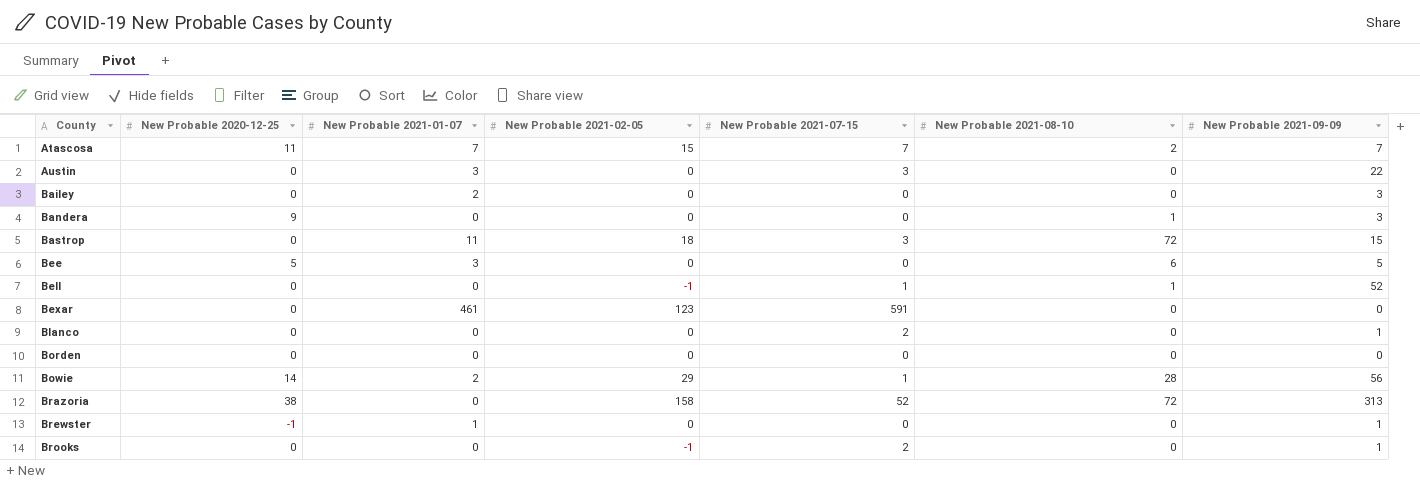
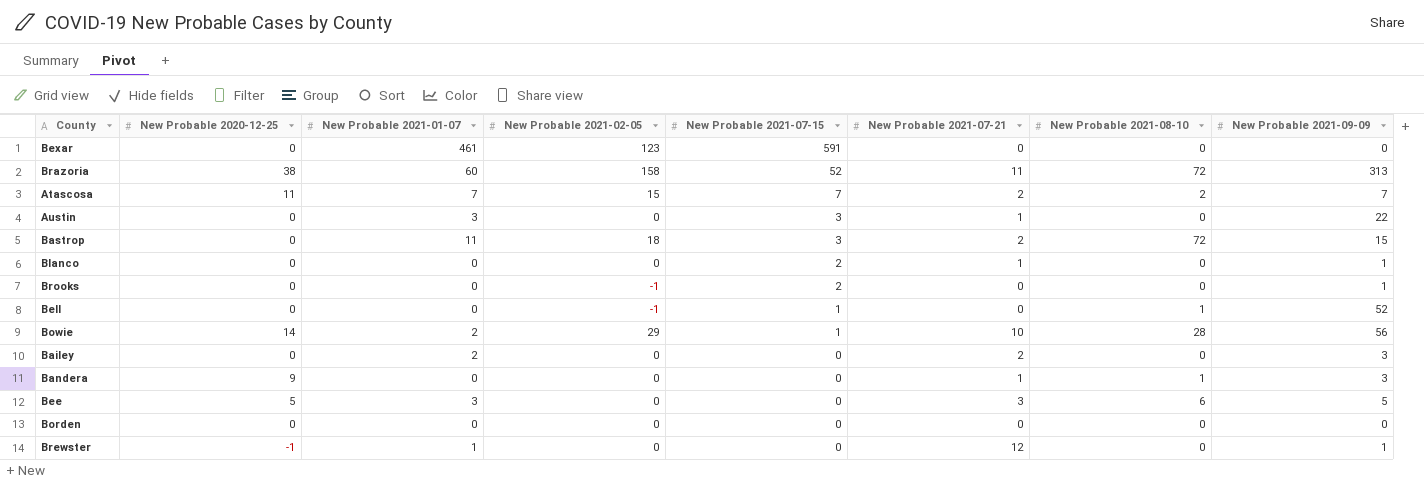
row order: County ascending -> New Probable 2021-07-15 descending
column New Probable 2021-07-21 | position: none -> 6
Brazoria | New Probable 2021-01-07: 0 -> 60

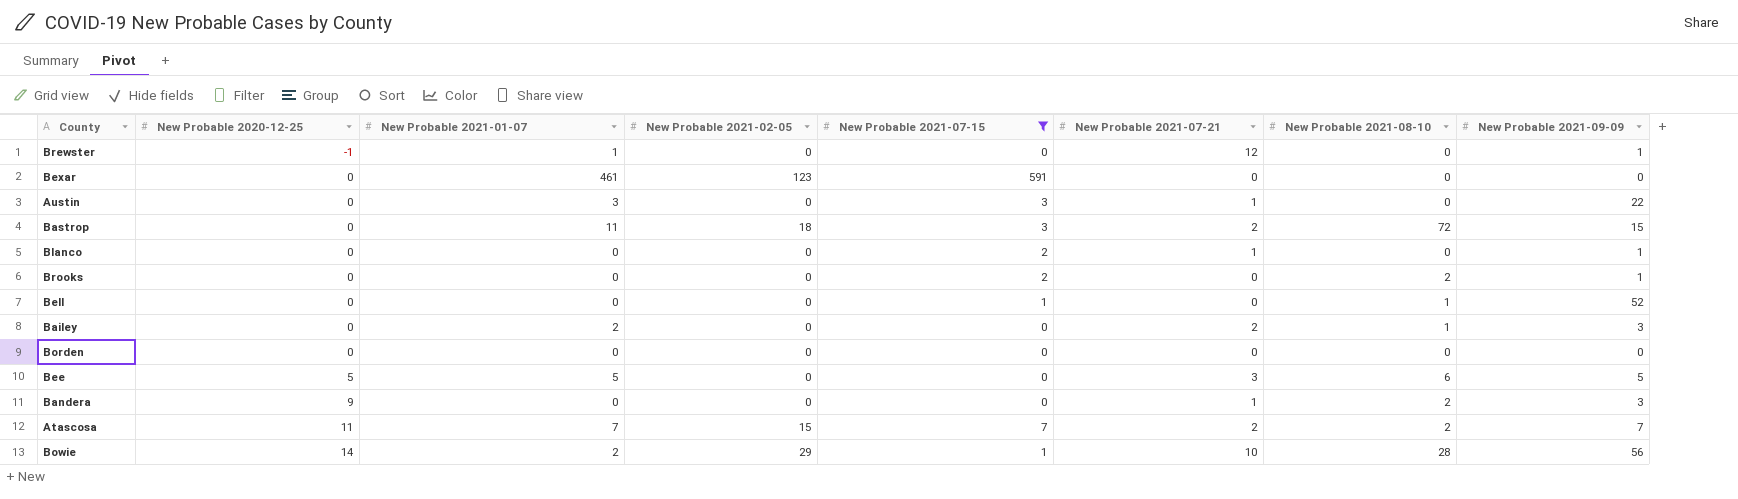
filter: none -> New Probable 2021-07-15 != 52
row order: New Probable 2021-07-15 descending -> New Probable 2020-12-25 ascending
Brooks | New Probable 2021-02-05: -1 -> 0
Brooks | New Probable 2021-08-10: 0 -> 2
Bell | New Probable 2021-02-05: -1 -> 0
Bailey | New Probable 2021-08-10: 0 -> 1
Bee | New Probable 2021-01-07: 3 -> 5
Bandera | New Probable 2021-08-10: 1 -> 2

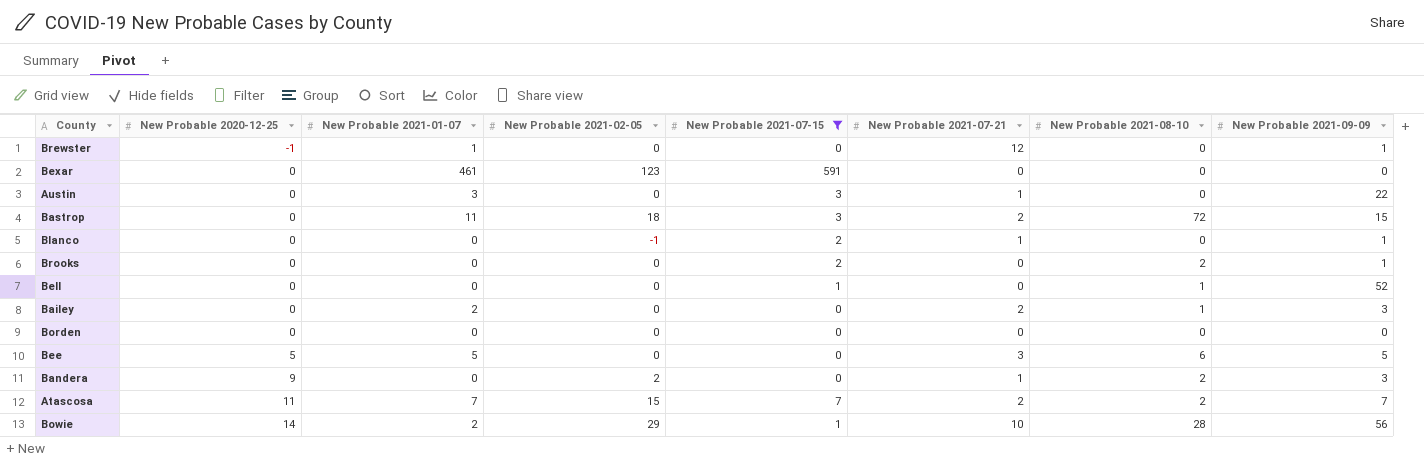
Blanco | New Probable 2021-02-05: 0 -> -1
Bandera | New Probable 2021-02-05: 0 -> 2

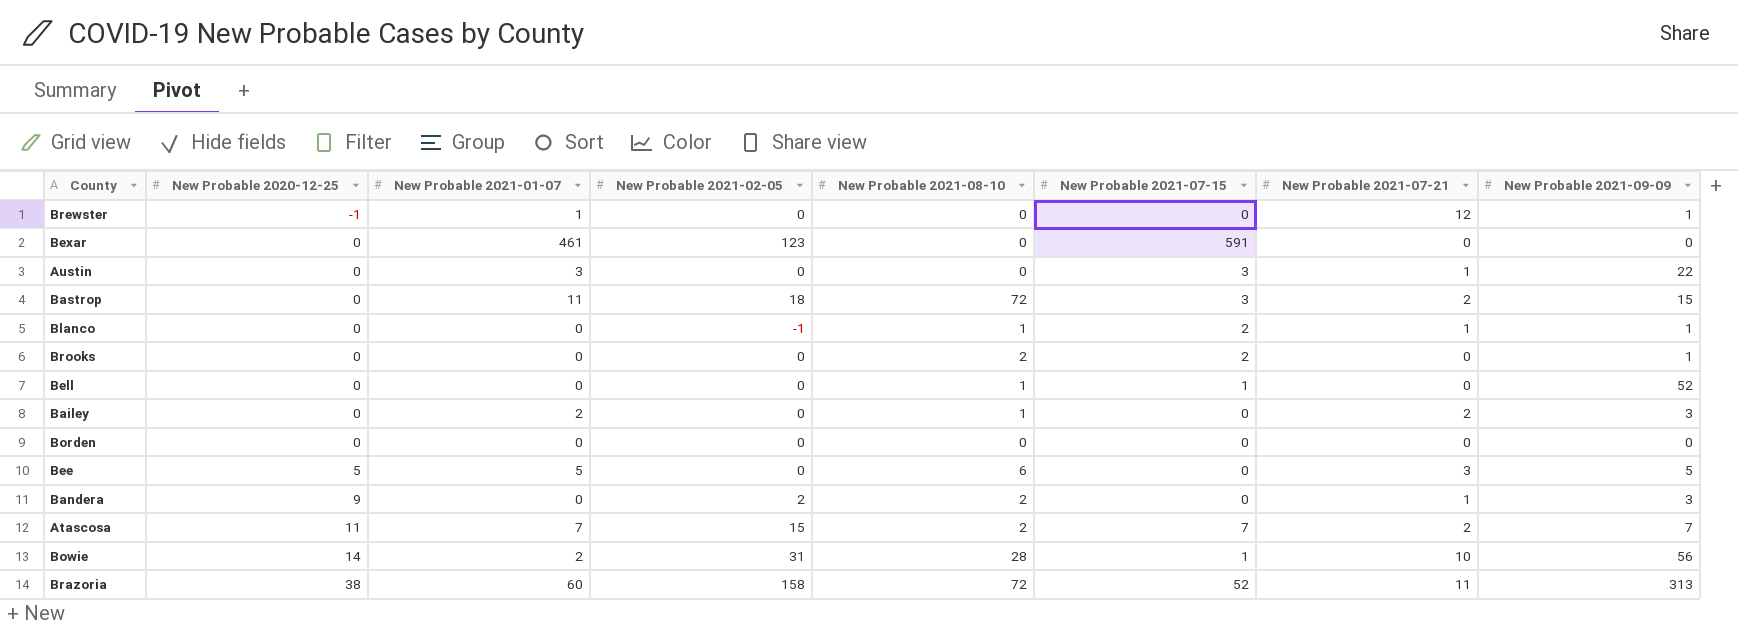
filter: New Probable 2021-07-15 != 52 -> none
column New Probable 2021-08-10 | position: 7 -> 5
Blanco | New Probable 2021-08-10: 0 -> 1
Bowie | New Probable 2021-02-05: 29 -> 31

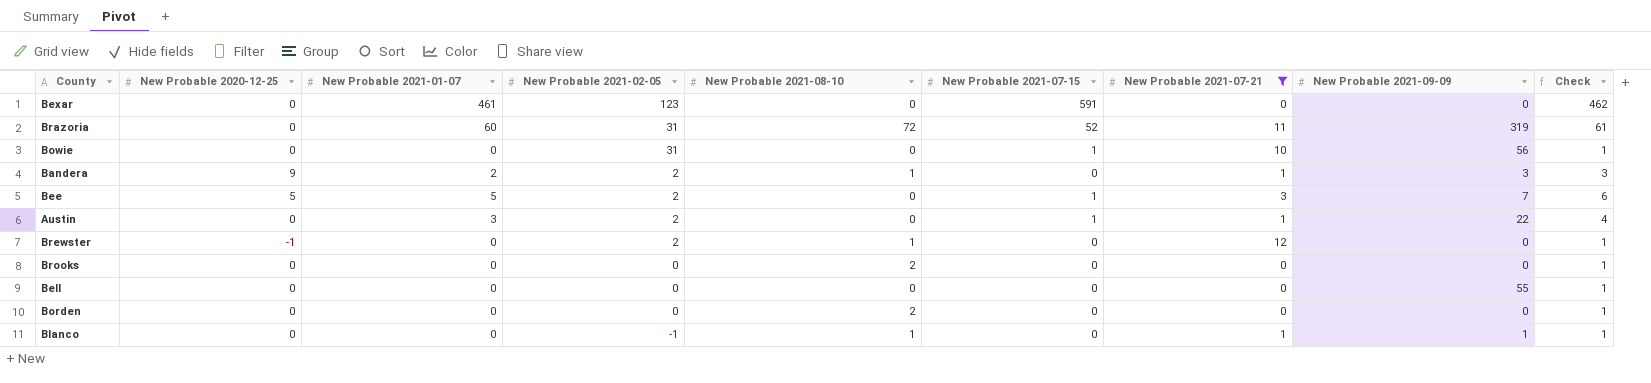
filter: none -> New Probable 2021-07-21 != 2
row order: New Probable 2020-12-25 ascending -> New Probable 2021-02-05 descending
column Check | formula: none -> [New Probable 2021-01-07] + 1
Brazoria | New Probable 2020-12-25: 38 -> 0
Brazoria | New Probable 2021-02-05: 158 -> 31
Brazoria | New Probable 2021-09-09: 313 -> 319
Bowie | New Probable 2020-12-25: 14 -> 0
Bowie | New Probable 2021-01-07: 2 -> 0
Bowie | New Probable 2021-08-10: 28 -> 0
Bandera | New Probable 2021-01-07: 0 -> 2
Bandera | New Probable 2021-08-10: 2 -> 1
Bee | New Probable 2021-02-05: 0 -> 2
Bee | New Probable 2021-08-10: 6 -> 0
Bee | New Probable 2021-07-15: 0 -> 1
Bee | New Probable 2021-09-09: 5 -> 7
Austin | New Probable 2021-02-05: 0 -> 2
Austin | New Probable 2021-07-15: 3 -> 1
Brewster | New Probable 2021-01-07: 1 -> 0
Brewster | New Probable 2021-02-05: 0 -> 2
Brewster | New Probable 2021-08-10: 0 -> 1
Brewster | New Probable 2021-09-09: 1 -> 0
Brooks | New Probable 2021-07-15: 2 -> 0
Brooks | New Probable 2021-09-09: 1 -> 0
Bell | New Probable 2021-08-10: 1 -> 0
Bell | New Probable 2021-07-15: 1 -> 0
Bell | New Probable 2021-09-09: 52 -> 55
Borden | New Probable 2021-08-10: 0 -> 2
Blanco | New Probable 2021-07-15: 2 -> 0

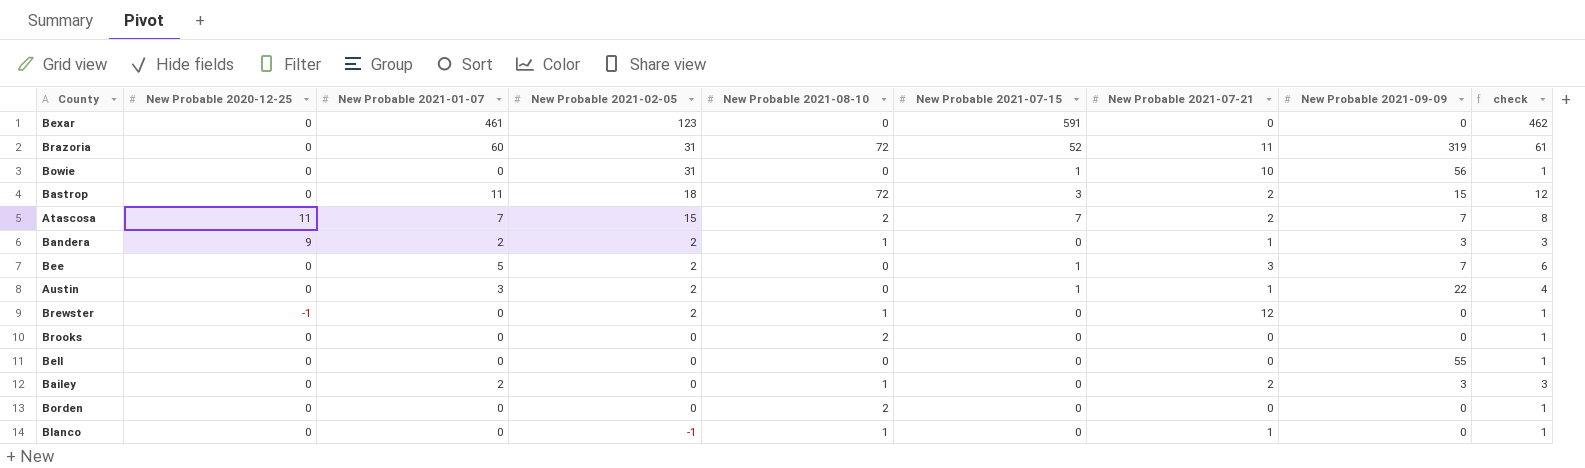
filter: New Probable 2021-07-21 != 2 -> none
column name: Check -> check
Bee | New Probable 2020-12-25: 5 -> 0
Blanco | New Probable 2021-09-09: 1 -> 0

